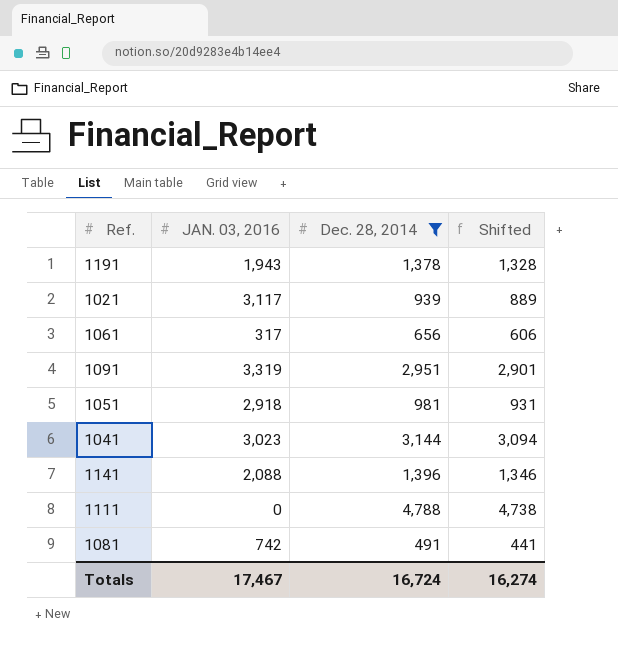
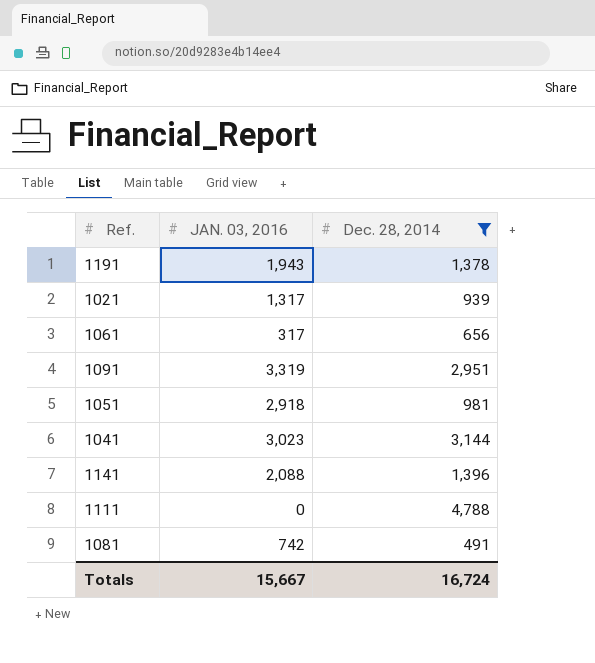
column Shifted | formula: [Dec. 28, 2014] - 50 -> none
1021 | JAN. 03, 2016: 3,117 -> 1,317
Totals | JAN. 03, 2016: 17,467 -> 15,667

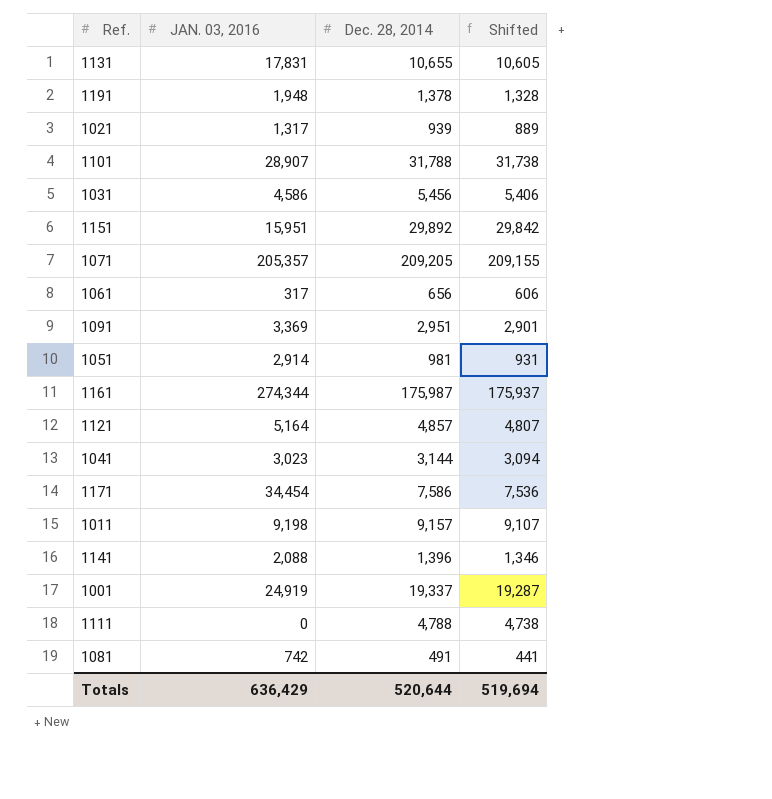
filter: Dec. 28, 2014 <= 4,788 -> none
column Shifted | formula: none -> [Dec. 28, 2014] - 50
1191 | JAN. 03, 2016: 1,943 -> 1,948
1091 | JAN. 03, 2016: 3,319 -> 3,369
1051 | JAN. 03, 2016: 2,918 -> 2,914
Totals | JAN. 03, 2016: 15,667 -> 636,429
Totals | Dec. 28, 2014: 16,724 -> 520,644

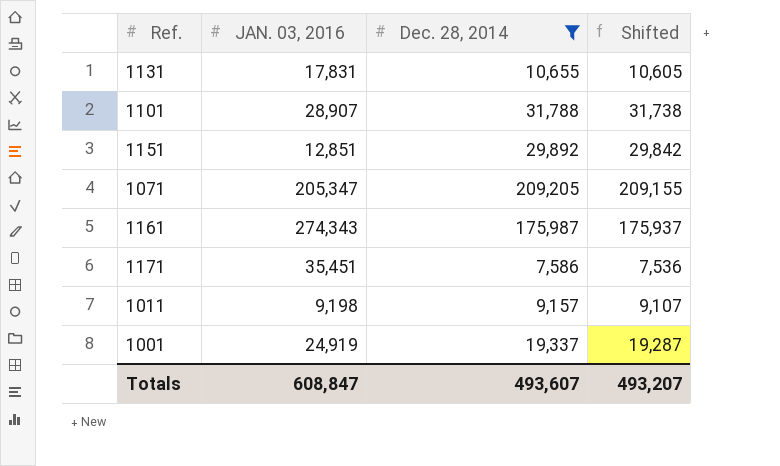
filter: none -> Dec. 28, 2014 >= 7,586
1151 | JAN. 03, 2016: 15,951 -> 12,851
1071 | JAN. 03, 2016: 205,357 -> 205,347
1161 | JAN. 03, 2016: 274,344 -> 274,343
1171 | JAN. 03, 2016: 34,454 -> 35,451
Totals | JAN. 03, 2016: 636,429 -> 608,847
Totals | Dec. 28, 2014: 520,644 -> 493,607
Totals | Shifted: 519,694 -> 493,207

